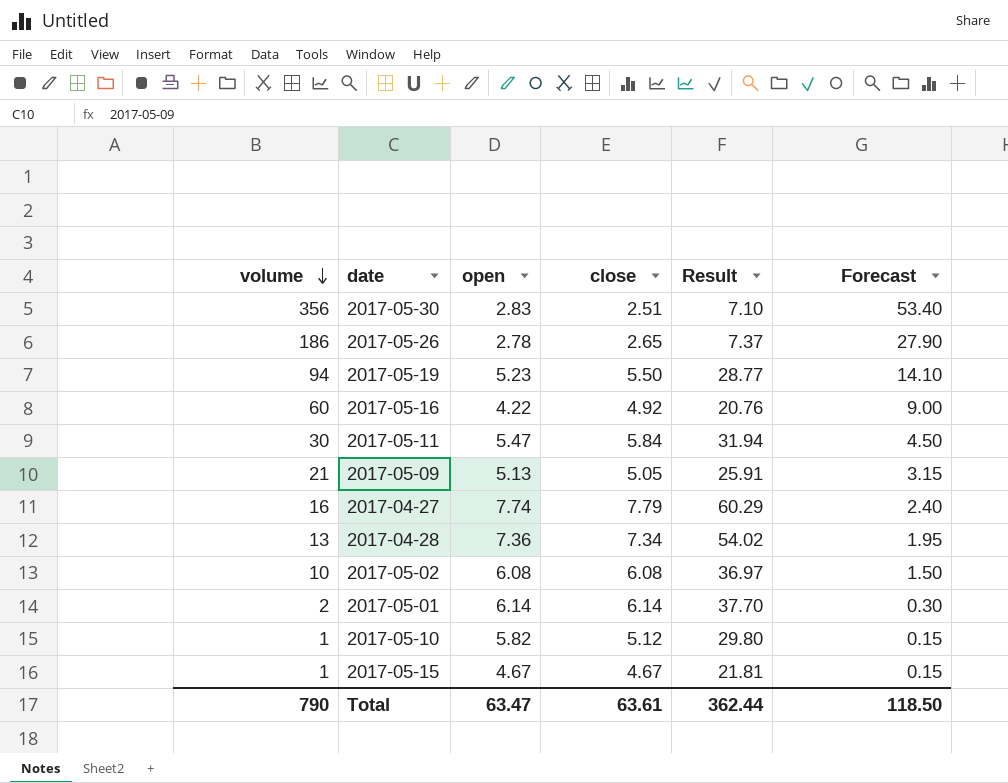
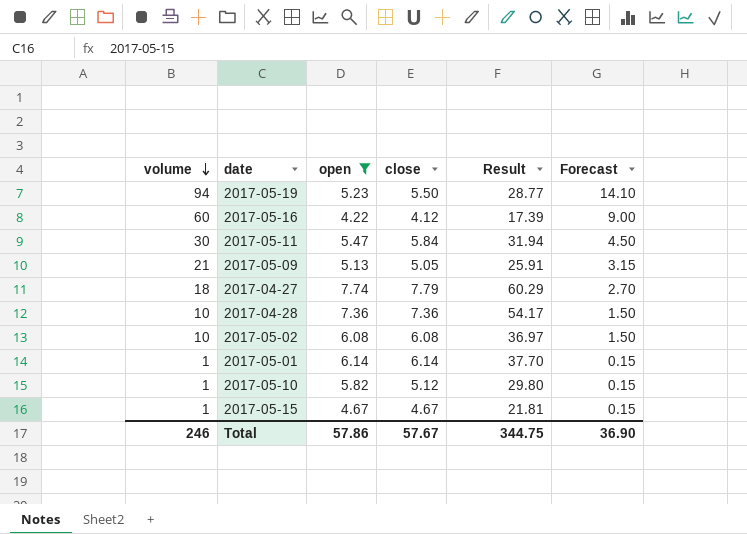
filter: none -> open >= 4.22
2017-05-16 | close: 4.92 -> 4.12
2017-05-16 | Result: 20.76 -> 17.39
2017-04-27 | volume: 16 -> 18
2017-04-27 | Forecast: 2.40 -> 2.70
2017-04-28 | volume: 13 -> 10
2017-04-28 | close: 7.34 -> 7.36
2017-04-28 | Result: 54.02 -> 54.17
2017-04-28 | Forecast: 1.95 -> 1.50
2017-05-01 | volume: 2 -> 1
2017-05-01 | Forecast: 0.30 -> 0.15
Total | volume: 790 -> 246
Total | open: 63.47 -> 57.86
Total | close: 63.61 -> 57.67
Total | Result: 362.44 -> 344.75
Total | Forecast: 118.50 -> 36.90

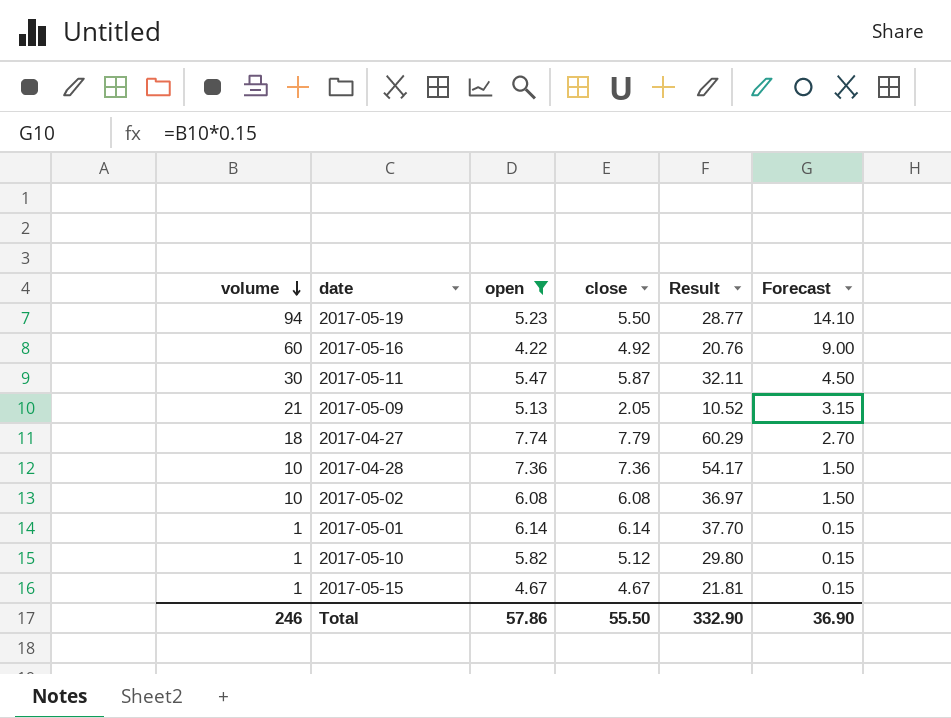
2017-05-16 | close: 4.12 -> 4.92
2017-05-16 | Result: 17.39 -> 20.76
2017-05-11 | close: 5.84 -> 5.87
2017-05-11 | Result: 31.94 -> 32.11
2017-05-09 | close: 5.05 -> 2.05
2017-05-09 | Result: 25.91 -> 10.52
Total | close: 57.67 -> 55.50
Total | Result: 344.75 -> 332.90

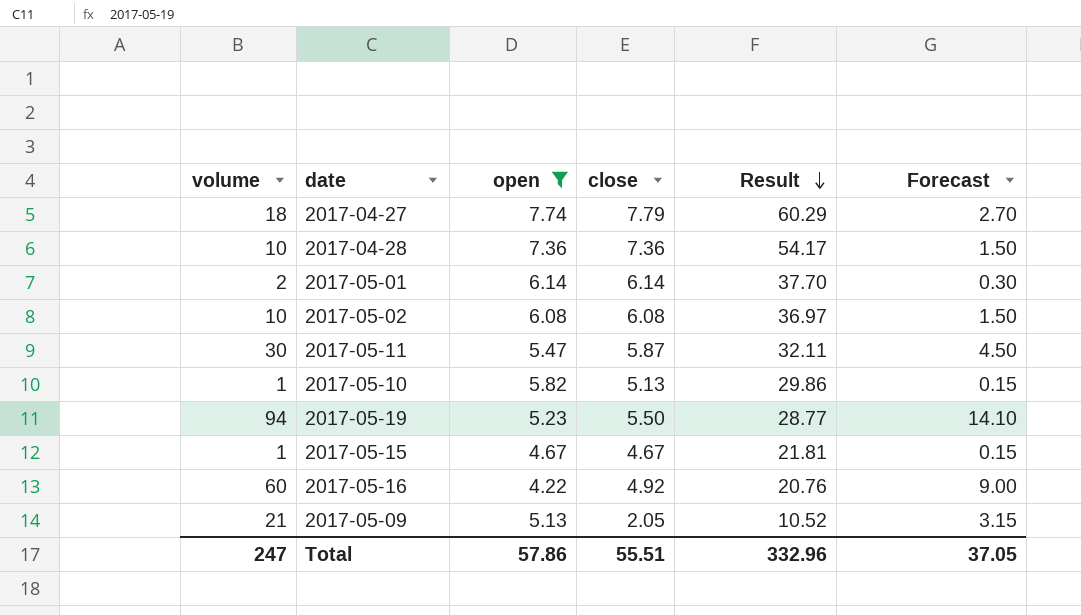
row order: volume descending -> Result descending
2017-05-01 | volume: 1 -> 2
2017-05-01 | Forecast: 0.15 -> 0.30
2017-05-10 | close: 5.12 -> 5.13
2017-05-10 | Result: 29.80 -> 29.86
Total | volume: 246 -> 247
Total | close: 55.50 -> 55.51
Total | Result: 332.90 -> 332.96
Total | Forecast: 36.90 -> 37.05

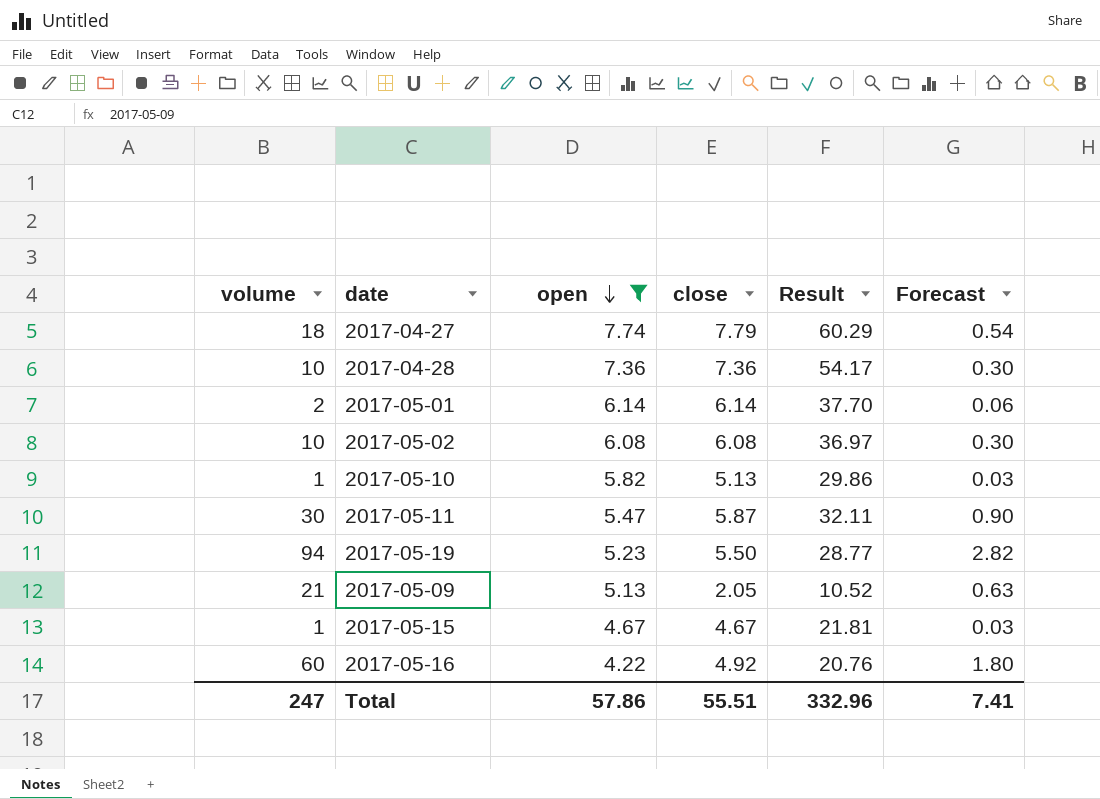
row order: Result descending -> open descending
column Forecast | formula: [volume] * 0.15 -> [volume] * 0.03
Total | Forecast: 37.05 -> 7.41

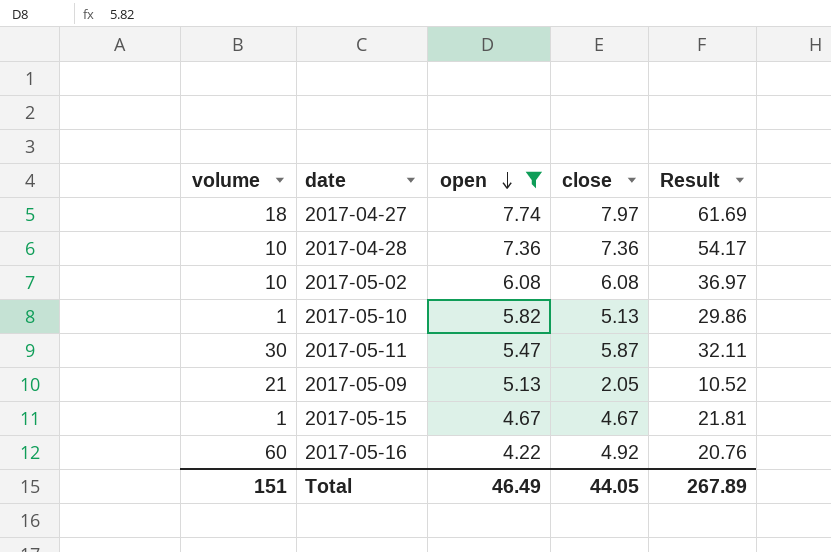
column Forecast | formula: [volume] * 0.03 -> none
row 2017-05-01: 2 | 6.14 | 6.14 | 37.70 | 0.06 -> none
row 2017-05-19: 94 | 5.23 | 5.50 | 28.77 | 2.82 -> none
2017-04-27 | close: 7.79 -> 7.97
2017-04-27 | Result: 60.29 -> 61.69
Total | volume: 247 -> 151
Total | open: 57.86 -> 46.49
Total | close: 55.51 -> 44.05
Total | Result: 332.96 -> 267.89

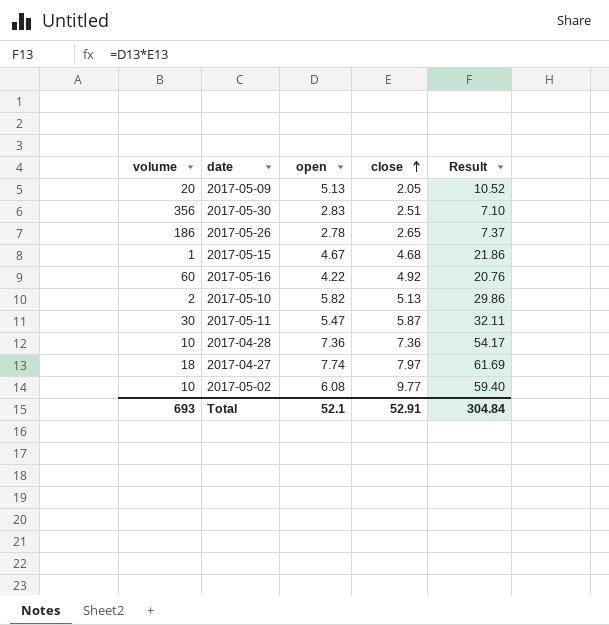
filter: open >= 4.22 -> none
row order: open descending -> close ascending
2017-05-09 | volume: 21 -> 20
2017-05-15 | close: 4.67 -> 4.68
2017-05-15 | Result: 21.81 -> 21.86
2017-05-10 | volume: 1 -> 2
2017-05-02 | close: 6.08 -> 9.77
2017-05-02 | Result: 36.97 -> 59.40
Total | volume: 151 -> 693
Total | open: 46.49 -> 52.1
Total | close: 44.05 -> 52.91
Total | Result: 267.89 -> 304.84

